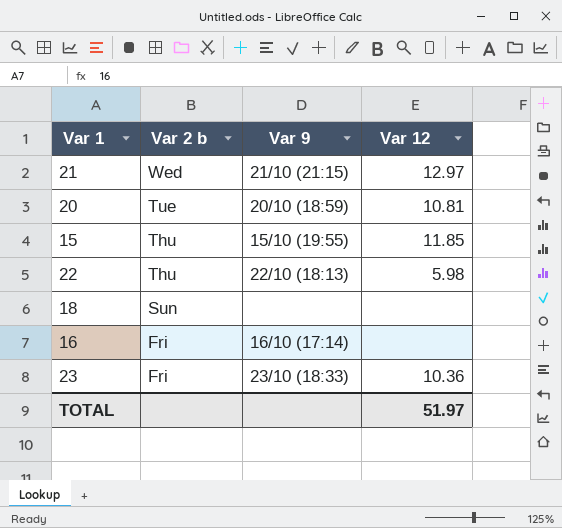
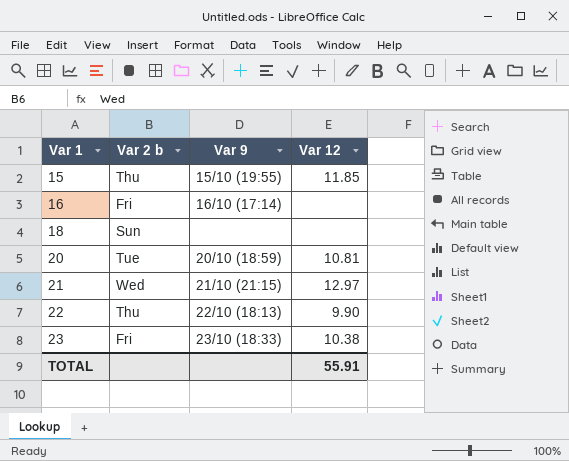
row order: Var 2 b descending -> Var 1 ascending
22 | Var 12: 5.98 -> 9.90
23 | Var 12: 10.36 -> 10.38
TOTAL | Var 12: 51.97 -> 55.91

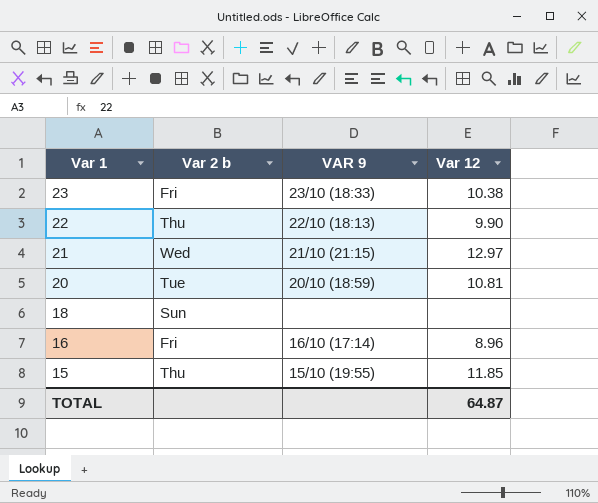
row order: Var 1 ascending -> Var 1 descending
column name: Var 9 -> VAR 9
16 | Var 12: none -> 8.96
TOTAL | Var 12: 55.91 -> 64.87

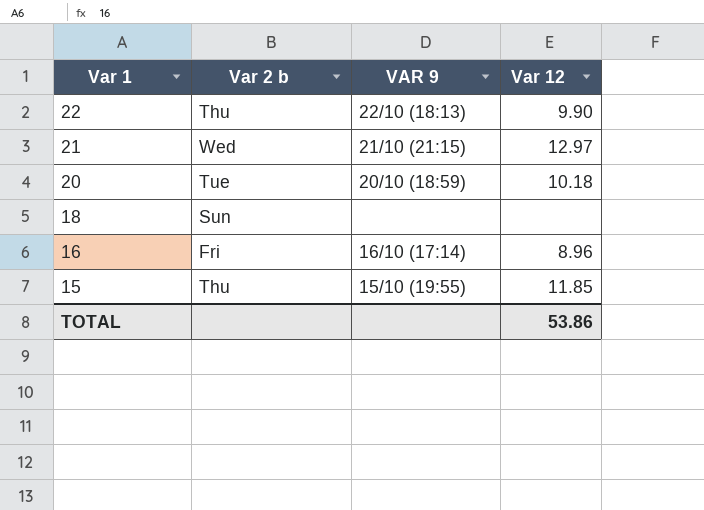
row 23: Fri | 23/10 (18:33) | 10.38 -> none
20 | Var 12: 10.81 -> 10.18
TOTAL | Var 12: 64.87 -> 53.86

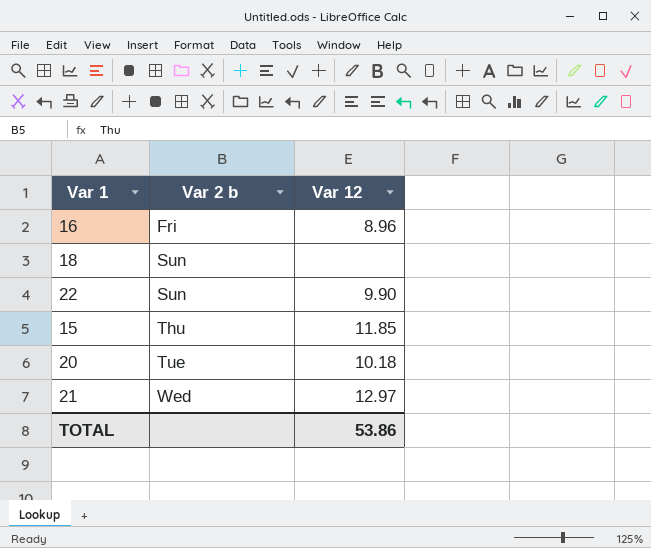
row order: Var 1 descending -> Var 2 b ascending
column VAR 9 | position: 3 -> none
22 | Var 2 b: Thu -> Sun

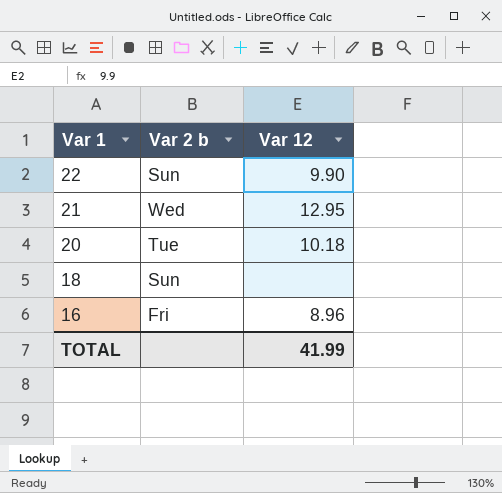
row order: Var 2 b ascending -> Var 1 descending
row 15: Thu | 11.85 -> none
21 | Var 12: 12.97 -> 12.95
TOTAL | Var 12: 53.86 -> 41.99

